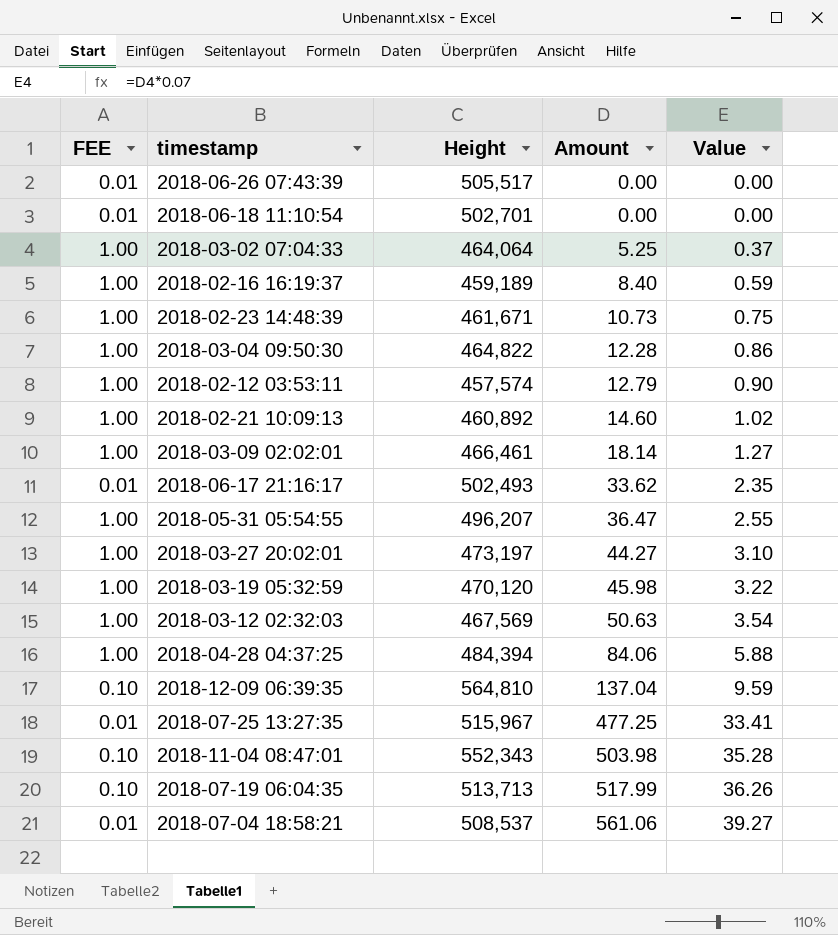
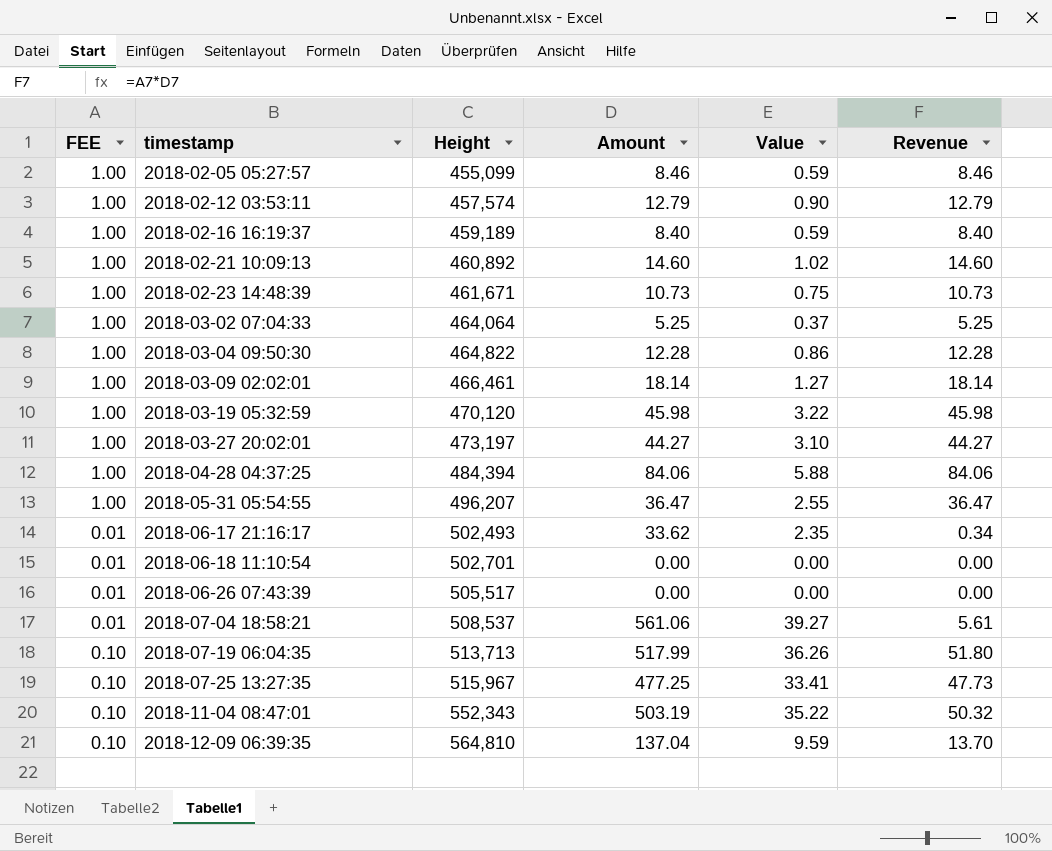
row order: Amount ascending -> timestamp ascending
column Revenue | formula: none -> [FEE] * [Amount]
row 2018-03-12 02:32:03: 1.00 | 467,569 | 50.63 | 3.54 -> none
row 2018-02-05 05:27:57: none -> 1.00 | 455,099 | 8.46 | 0.59 | 8.46
2018-07-25 13:27:35 | FEE: 0.01 -> 0.10
2018-11-04 08:47:01 | Amount: 503.98 -> 503.19
2018-11-04 08:47:01 | Value: 35.28 -> 35.22

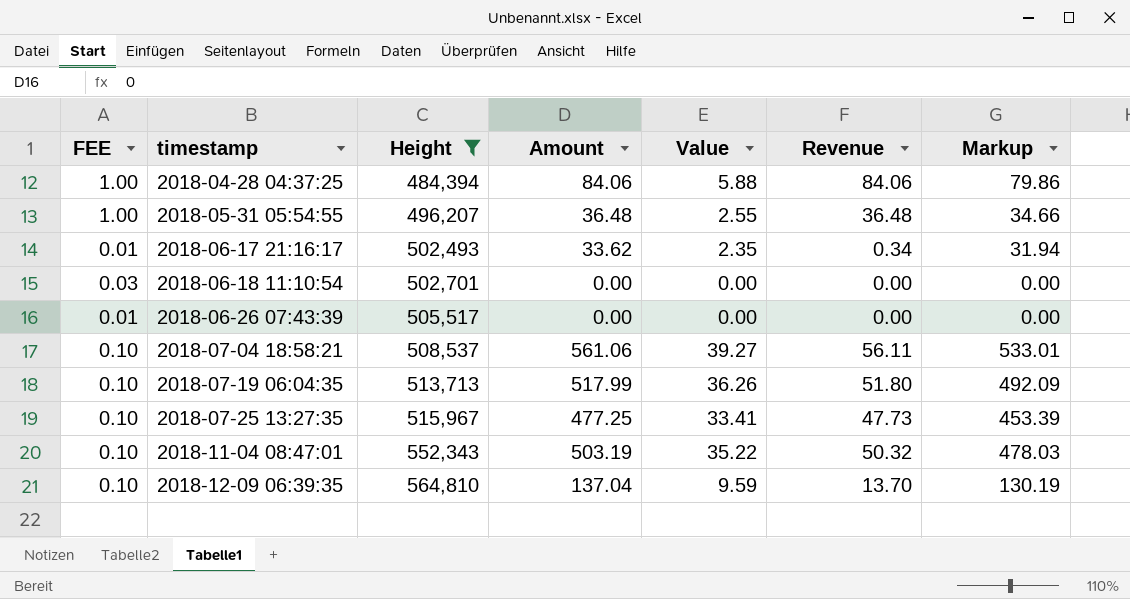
filter: none -> Height >= 484,394
column Markup | formula: none -> [Amount] * 0.95
2018-05-31 05:54:55 | Amount: 36.47 -> 36.48
2018-05-31 05:54:55 | Revenue: 36.47 -> 36.48
2018-06-18 11:10:54 | FEE: 0.01 -> 0.03
2018-07-04 18:58:21 | FEE: 0.01 -> 0.10
2018-07-04 18:58:21 | Revenue: 5.61 -> 56.11

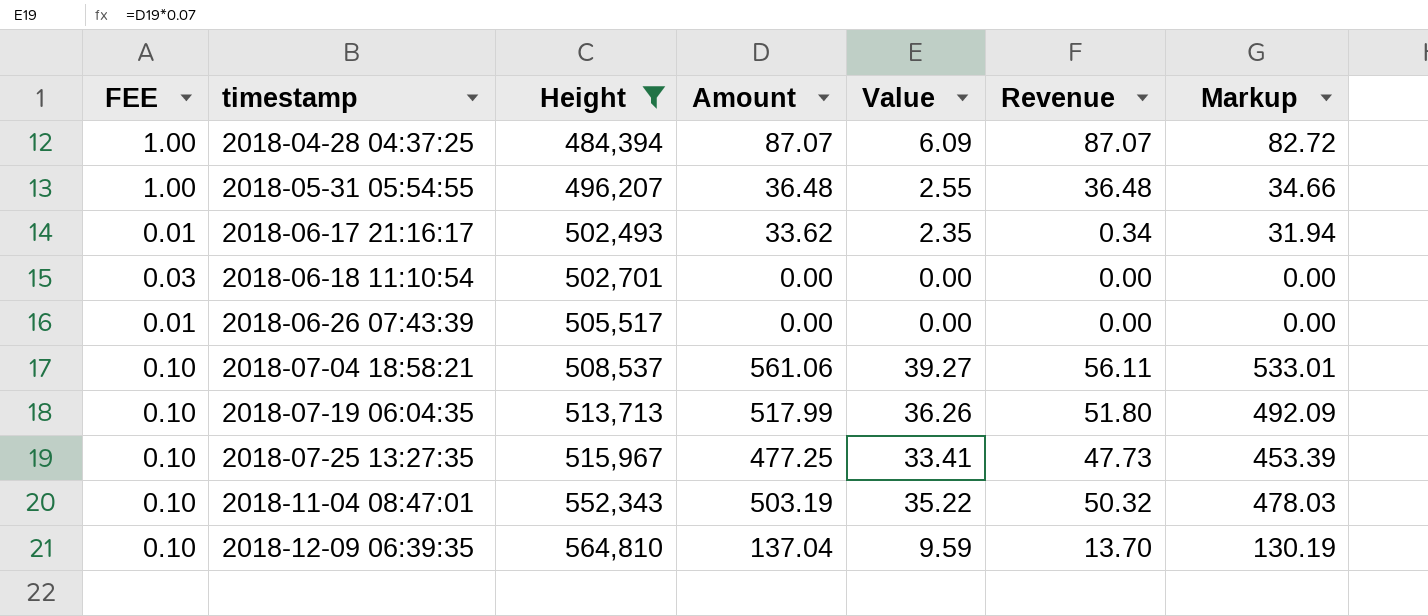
2018-04-28 04:37:25 | Amount: 84.06 -> 87.07
2018-04-28 04:37:25 | Value: 5.88 -> 6.09
2018-04-28 04:37:25 | Revenue: 84.06 -> 87.07
2018-04-28 04:37:25 | Markup: 79.86 -> 82.72

